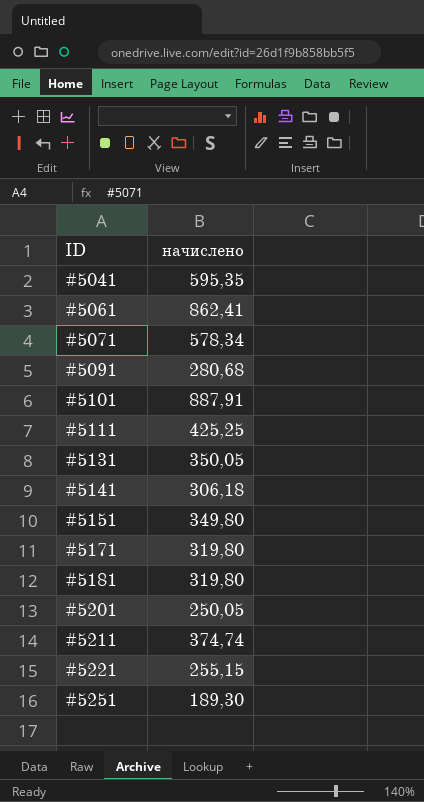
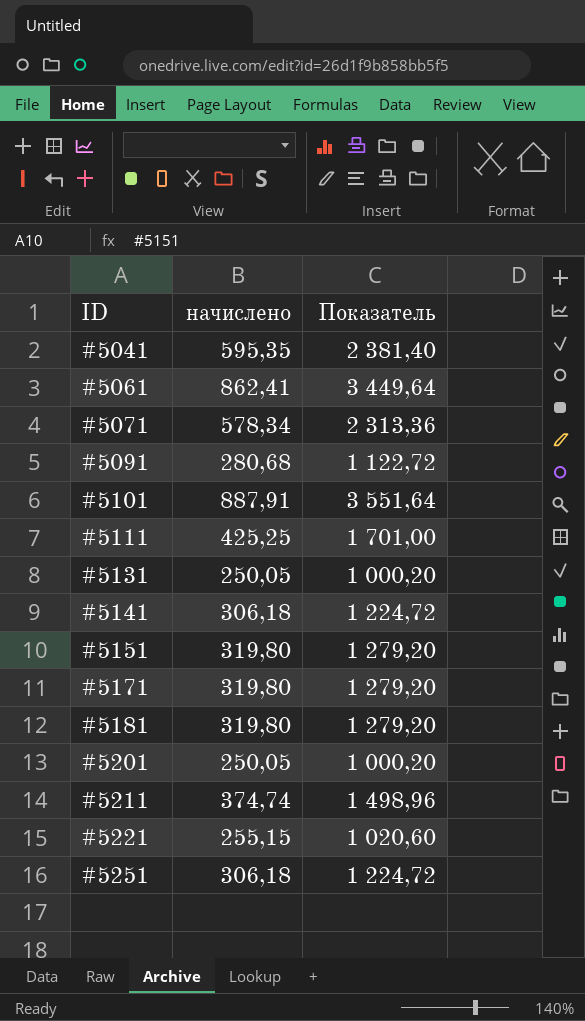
column Показатель | formula: none -> [начислено] * 4
#5131 | начислено: 350,05 -> 250,05
#5151 | начислено: 349,80 -> 319,80
#5251 | начислено: 189,30 -> 306,18

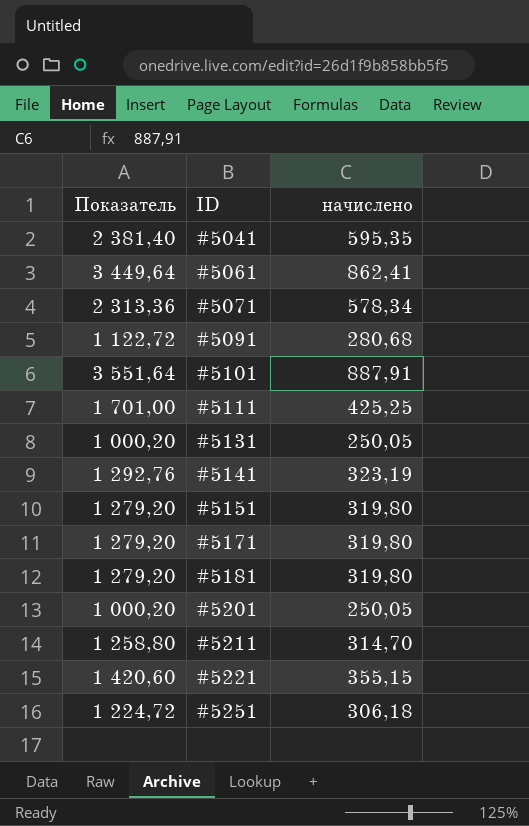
column Показатель | position: 3 -> 1
#5141 | Показатель: 1 224,72 -> 1 292,76
#5141 | начислено: 306,18 -> 323,19
#5211 | Показатель: 1 498,96 -> 1 258,80
#5211 | начислено: 374,74 -> 314,70
#5221 | Показатель: 1 020,60 -> 1 420,60
#5221 | начислено: 255,15 -> 355,15

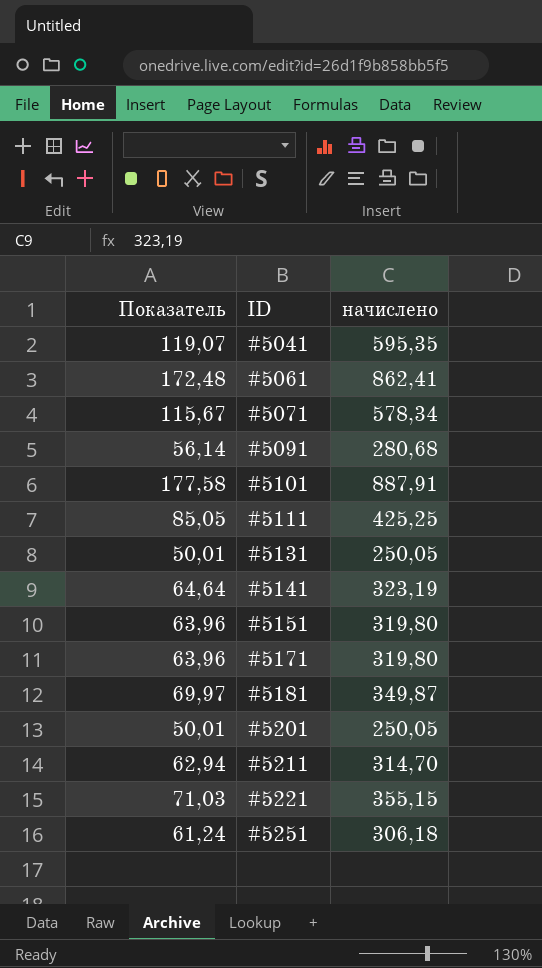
column Показатель | formula: [начислено] * 4 -> [начислено] * 0,2
#5181 | начислено: 319,80 -> 349,87

